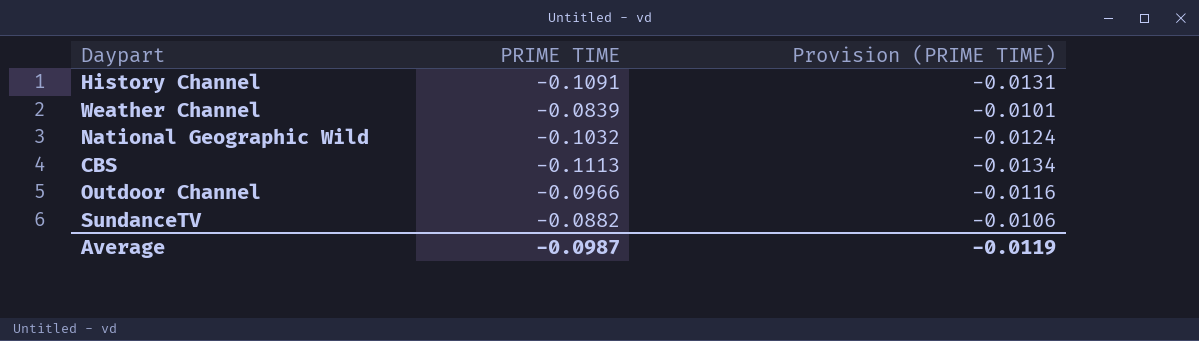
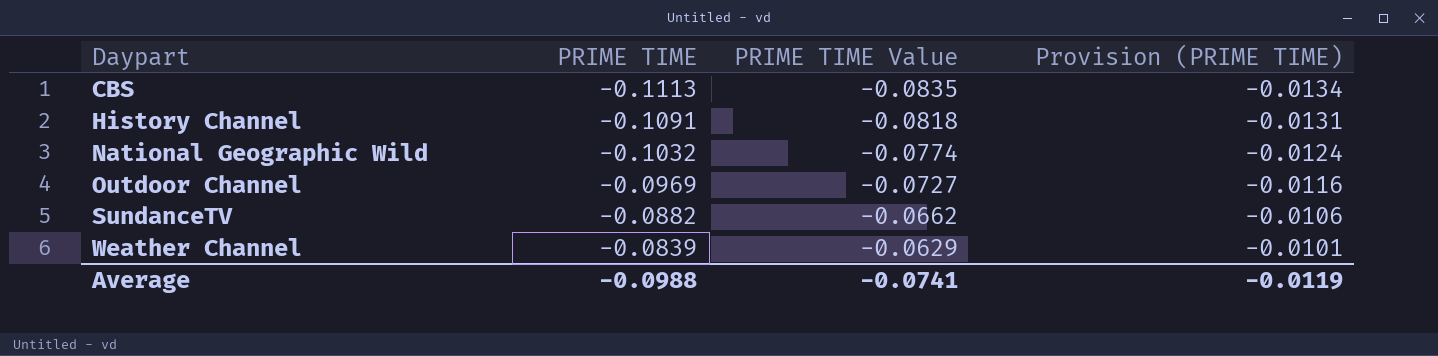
row order: none -> Daypart ascending
column PRIME TIME Value | formula: none -> [PRIME TIME] * 0.75
Outdoor Channel | PRIME TIME: -0.0966 -> -0.0969
Average | PRIME TIME: -0.0987 -> -0.0988

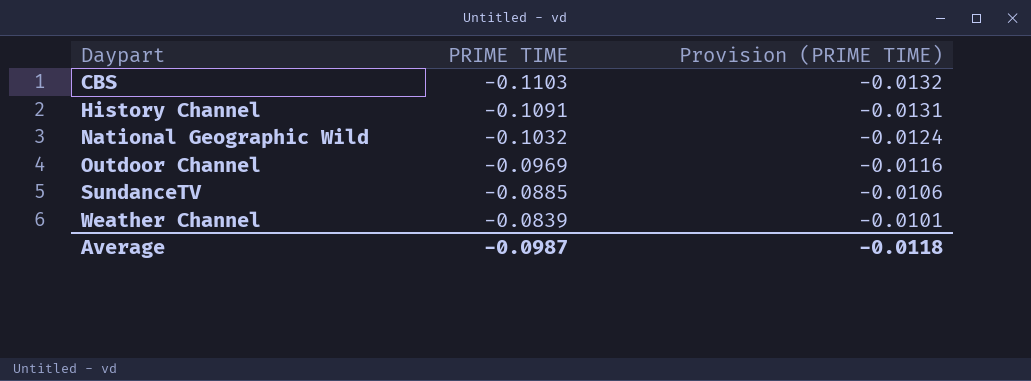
column PRIME TIME Value | formula: [PRIME TIME] * 0.75 -> none
CBS | PRIME TIME: -0.1113 -> -0.1103
CBS | Provision (PRIME TIME): -0.0134 -> -0.0132
SundanceTV | PRIME TIME: -0.0882 -> -0.0885
Average | PRIME TIME: -0.0988 -> -0.0987
Average | Provision (PRIME TIME): -0.0119 -> -0.0118

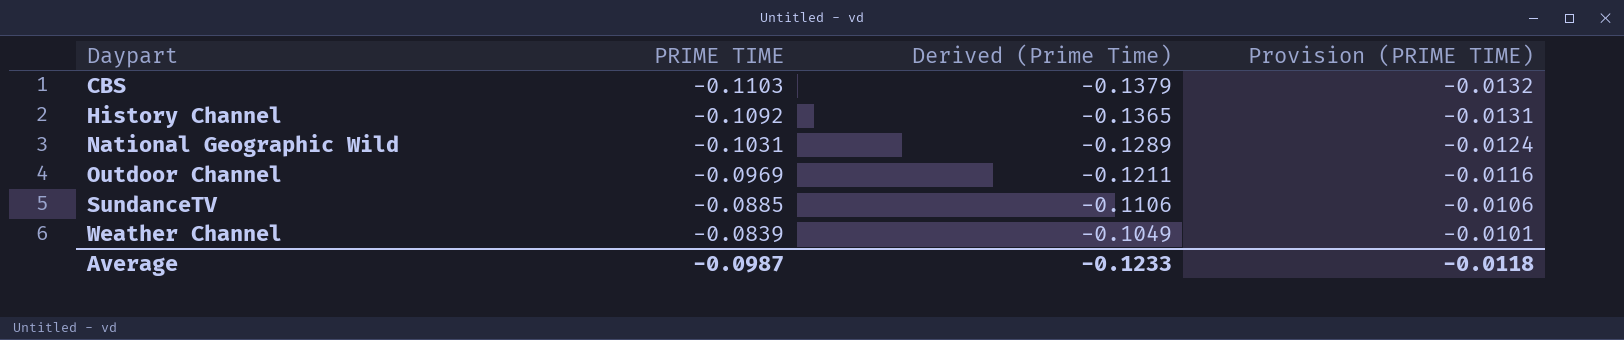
column Derived (Prime Time) | formula: none -> [PRIME TIME] * 1.25
History Channel | PRIME TIME: -0.1091 -> -0.1092
National Geographic Wild | PRIME TIME: -0.1032 -> -0.1031

